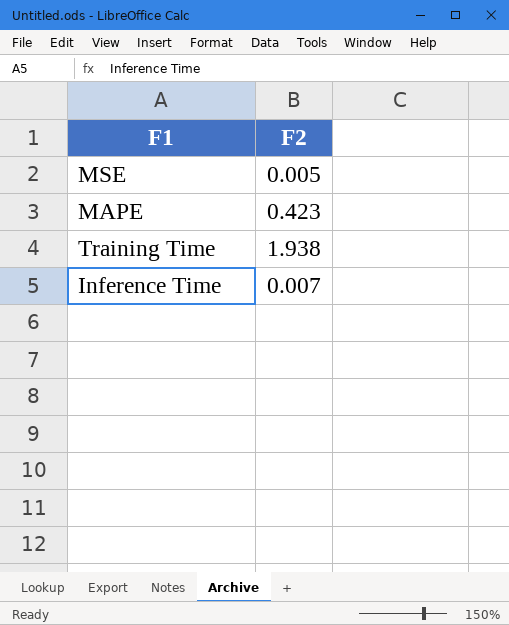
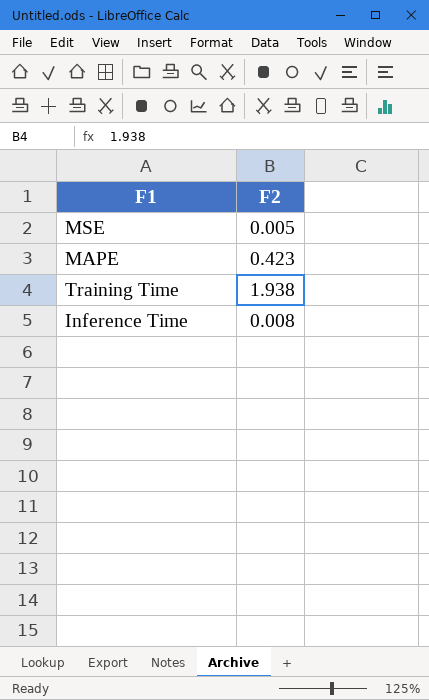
Inference Time | F2: 0.007 -> 0.008

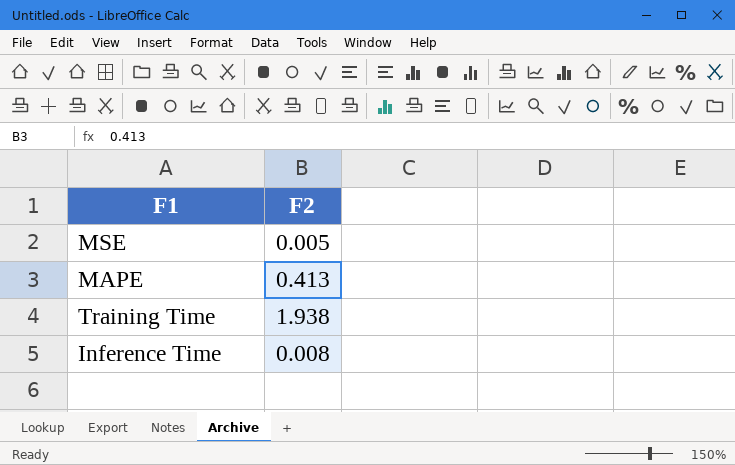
MAPE | F2: 0.423 -> 0.413

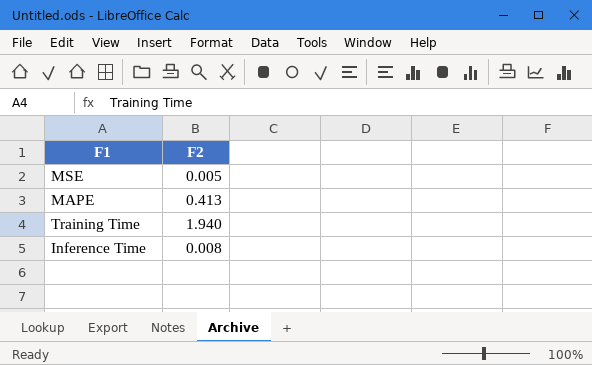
Training Time | F2: 1.938 -> 1.940

